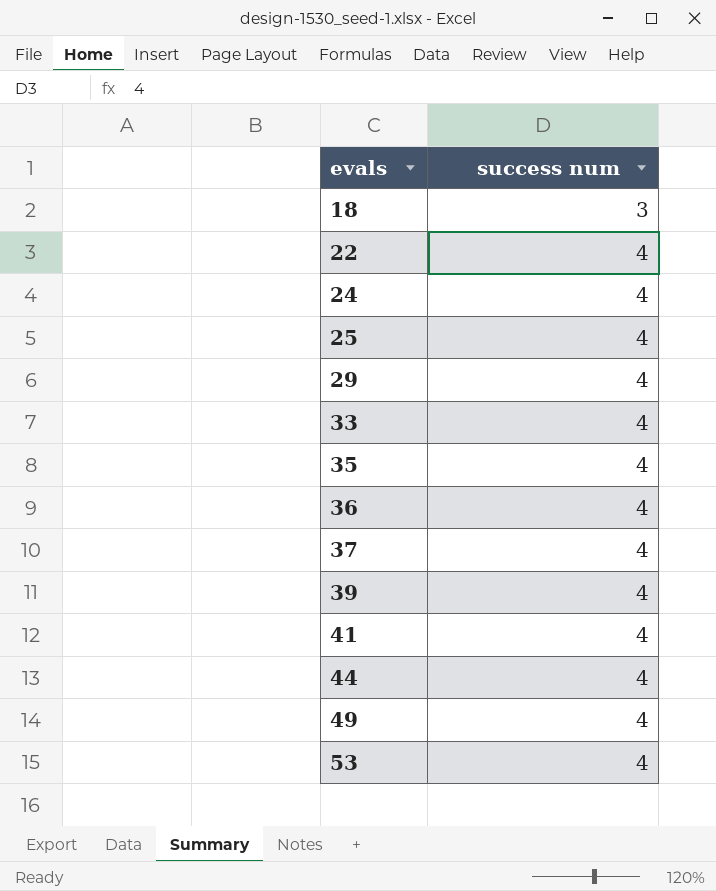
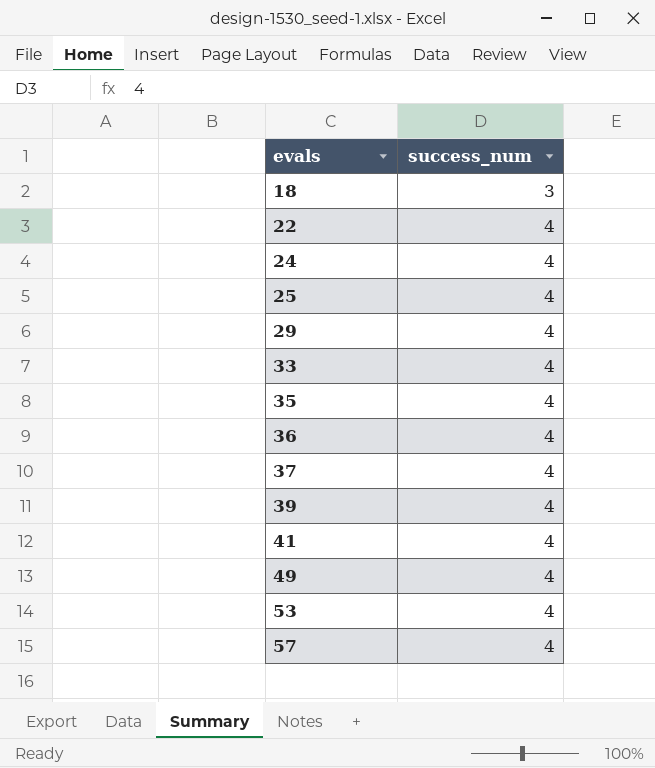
column name: success num -> success_num
row 44: 4 -> none
row 57: none -> 4

